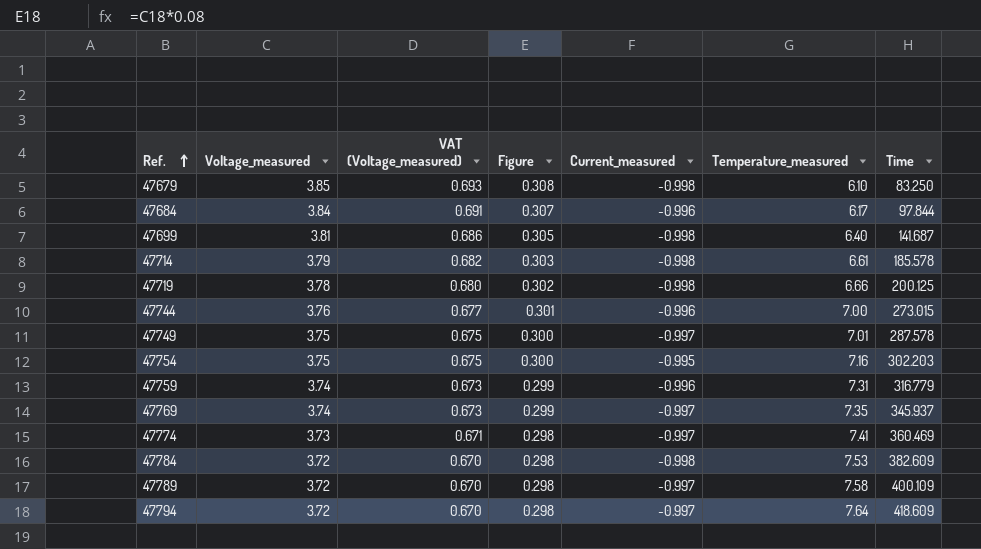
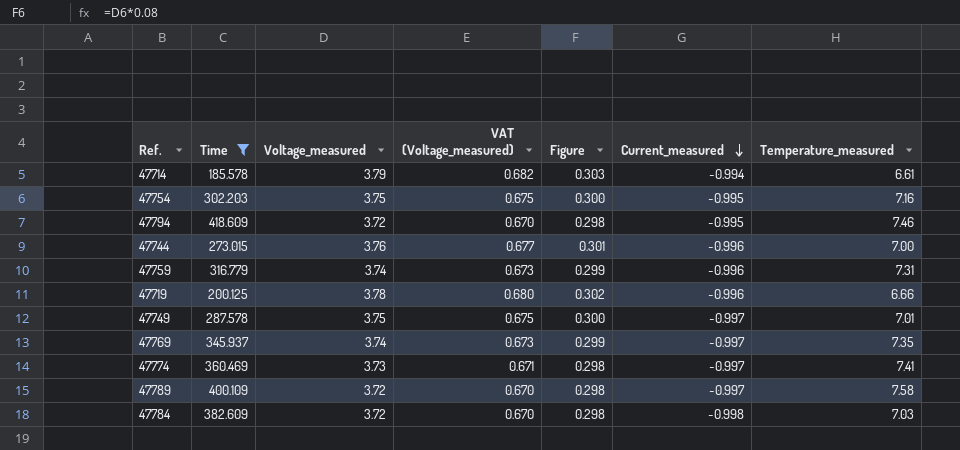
filter: none -> Time >= 185.578
row order: Ref. ascending -> Current_measured descending
column Time | position: 7 -> 2
47714 | Current_measured: -0.998 -> -0.994
47794 | Current_measured: -0.997 -> -0.995
47794 | Temperature_measured: 7.64 -> 7.46
47719 | Current_measured: -0.998 -> -0.996
47784 | Temperature_measured: 7.53 -> 7.03

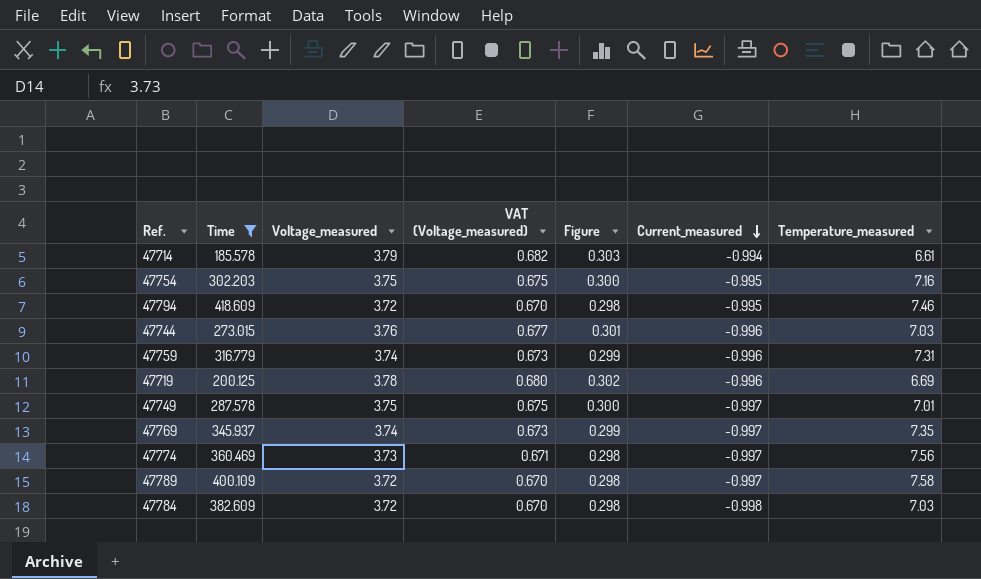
47744 | Temperature_measured: 7.00 -> 7.03
47719 | Temperature_measured: 6.66 -> 6.69
47774 | Temperature_measured: 7.41 -> 7.56

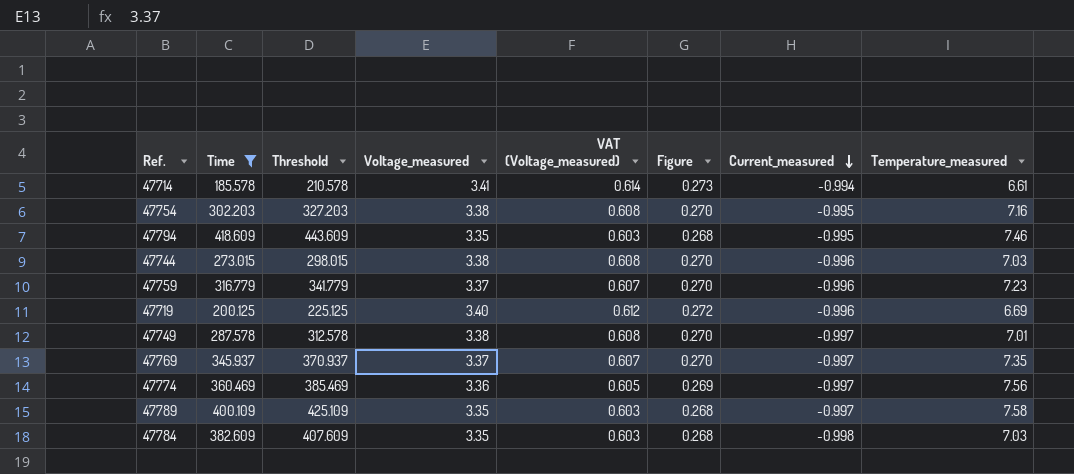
column Threshold | formula: none -> [Time] + 25
47714 | Voltage_measured: 3.79 -> 3.41
47714 | VAT (Voltage_measured): 0.682 -> 0.614
47714 | Figure: 0.303 -> 0.273
47754 | Voltage_measured: 3.75 -> 3.38
47754 | VAT (Voltage_measured): 0.675 -> 0.608
47754 | Figure: 0.300 -> 0.270
47794 | Voltage_measured: 3.72 -> 3.35
47794 | VAT (Voltage_measured): 0.670 -> 0.603
47794 | Figure: 0.298 -> 0.268
47744 | Voltage_measured: 3.76 -> 3.38
47744 | VAT (Voltage_measured): 0.677 -> 0.608
47744 | Figure: 0.301 -> 0.270
47759 | Voltage_measured: 3.74 -> 3.37
47759 | VAT (Voltage_measured): 0.673 -> 0.607
47759 | Figure: 0.299 -> 0.270
47759 | Temperature_measured: 7.31 -> 7.23
47719 | Voltage_measured: 3.78 -> 3.40
47719 | VAT (Voltage_measured): 0.680 -> 0.612
47719 | Figure: 0.302 -> 0.272
47749 | Voltage_measured: 3.75 -> 3.38
47749 | VAT (Voltage_measured): 0.675 -> 0.608
47749 | Figure: 0.300 -> 0.270
47769 | Voltage_measured: 3.74 -> 3.37
47769 | VAT (Voltage_measured): 0.673 -> 0.607
47769 | Figure: 0.299 -> 0.270
47774 | Voltage_measured: 3.73 -> 3.36
47774 | VAT (Voltage_measured): 0.671 -> 0.605
47774 | Figure: 0.298 -> 0.269
47789 | Voltage_measured: 3.72 -> 3.35
47789 | VAT (Voltage_measured): 0.670 -> 0.603
47789 | Figure: 0.298 -> 0.268
47784 | Voltage_measured: 3.72 -> 3.35
47784 | VAT (Voltage_measured): 0.670 -> 0.603
47784 | Figure: 0.298 -> 0.268

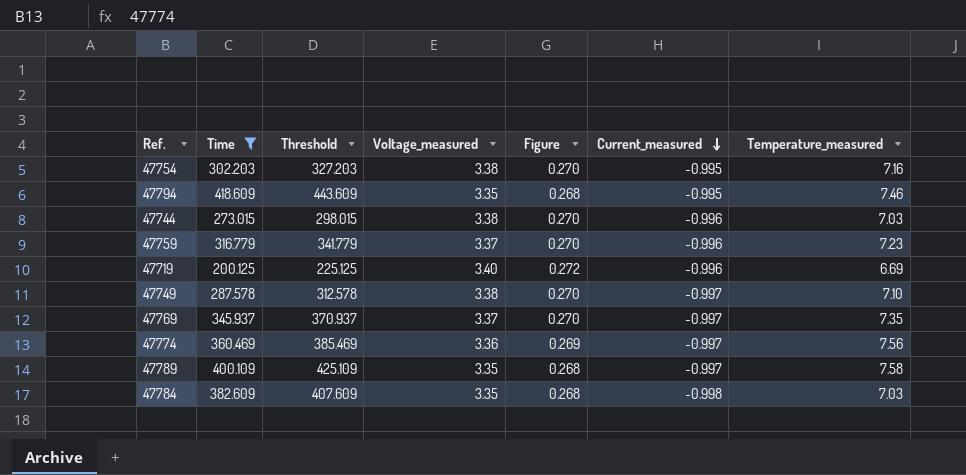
column VAT (Voltage_measured) | formula: [Voltage_measured] * 0.18 -> none
row 47714: 185.578 | 210.578 | 3.41 | 0.614 | 0.273 | -0.994 | 6.61 -> none
47749 | Temperature_measured: 7.01 -> 7.10

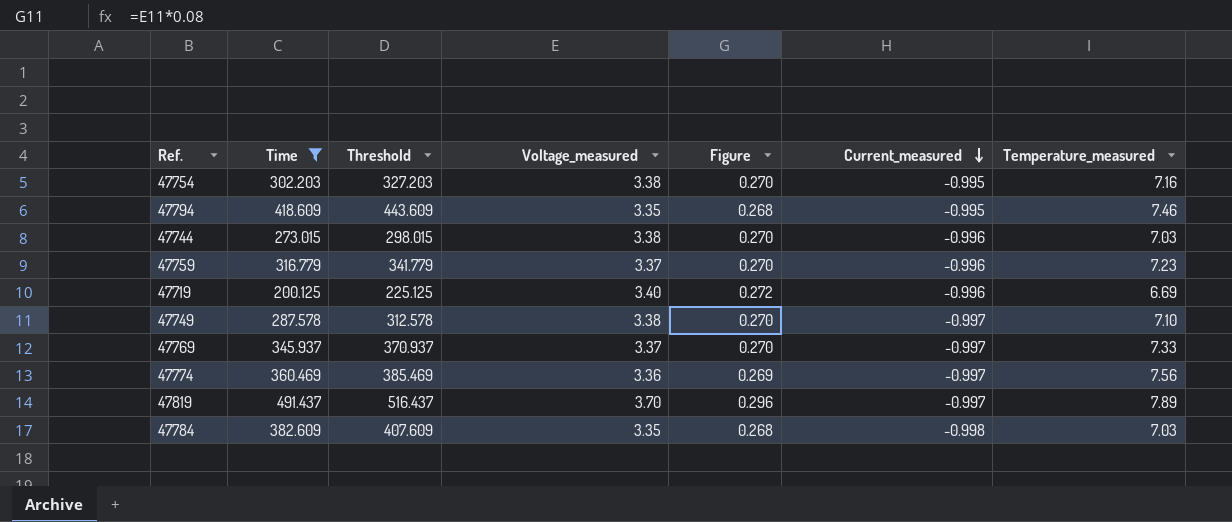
row 47789: 400.109 | 425.109 | 3.35 | 0.268 | -0.997 | 7.58 -> none
47769 | Temperature_measured: 7.35 -> 7.33
row 47819: none -> 491.437 | 516.437 | 3.70 | 0.296 | -0.997 | 7.89

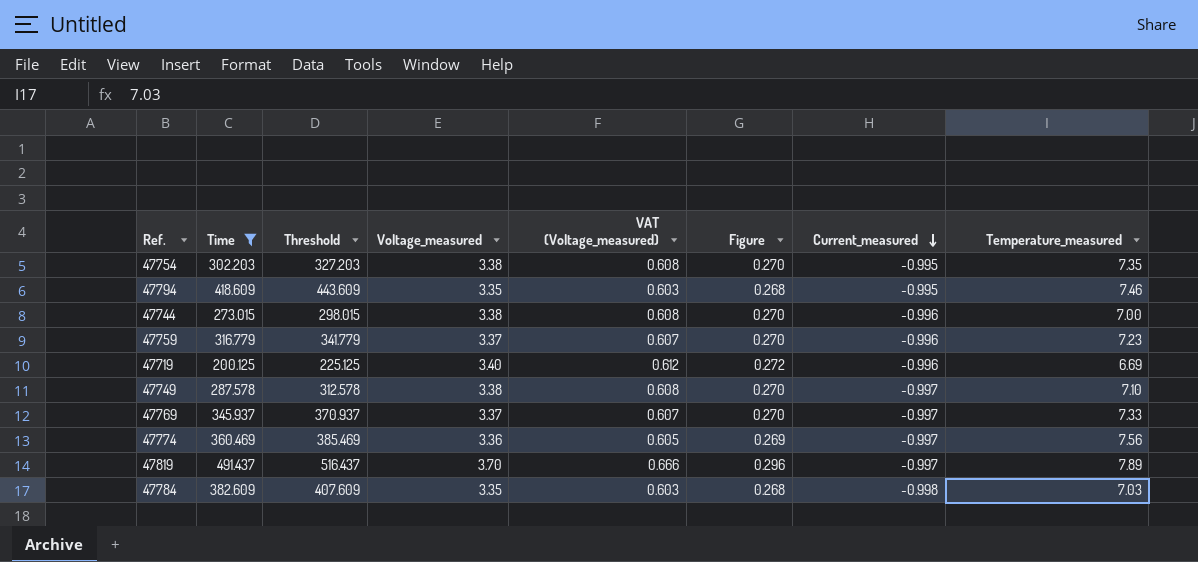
column VAT (Voltage_measured) | formula: none -> [Voltage_measured] * 0.18
47754 | Temperature_measured: 7.16 -> 7.35
47744 | Temperature_measured: 7.03 -> 7.00

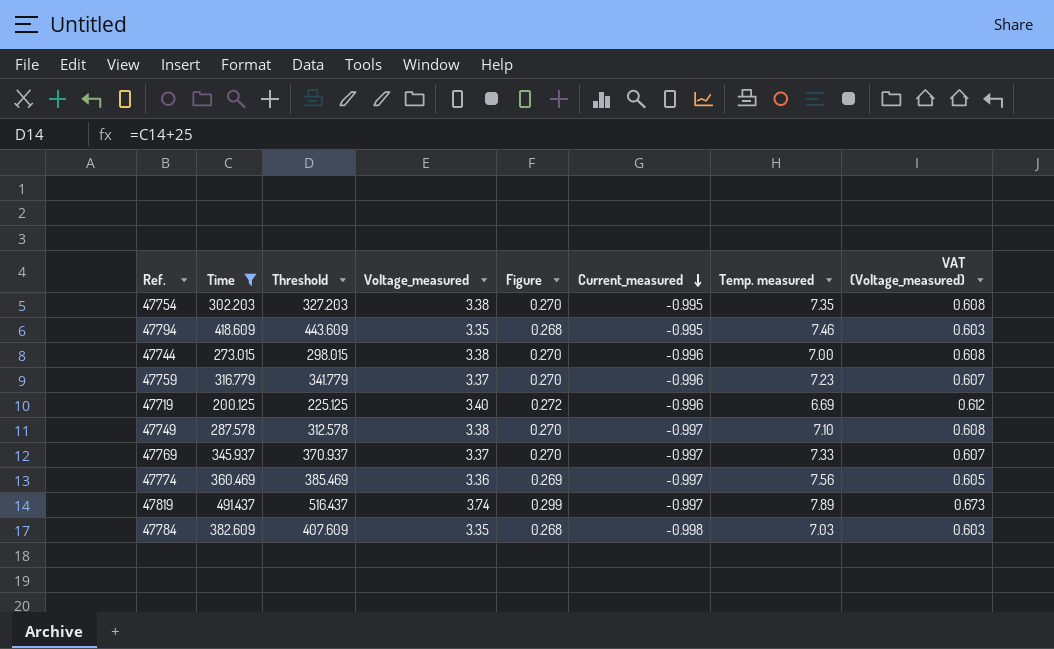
column name: Temperature_measured -> Temp. measured
column VAT (Voltage_measured) | position: 5 -> 8
47819 | Voltage_measured: 3.70 -> 3.74
47819 | Figure: 0.296 -> 0.299
47819 | VAT (Voltage_measured): 0.666 -> 0.673

